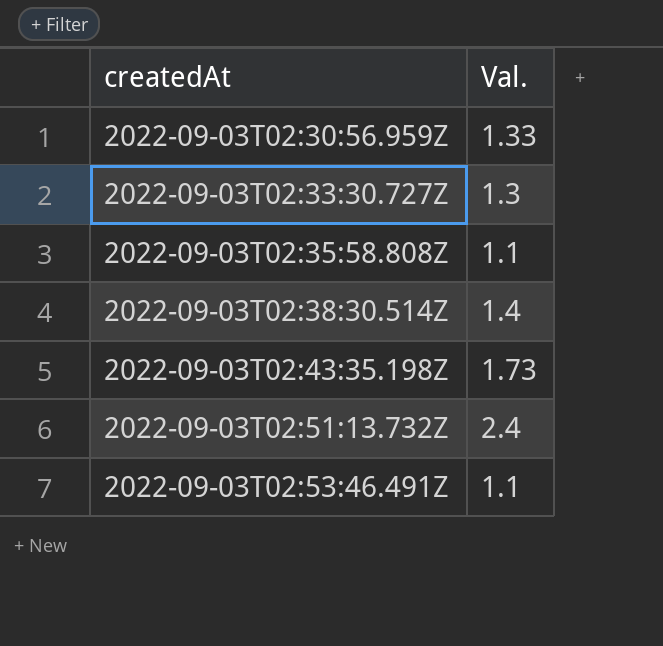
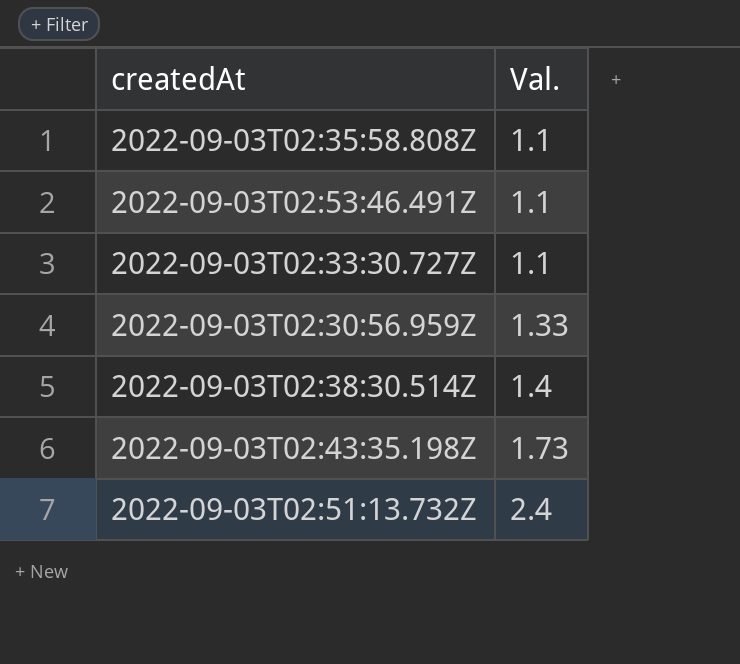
row order: createdAt ascending -> Val. ascending
2022-09-03T02:33:30.727Z | Val.: 1.3 -> 1.1

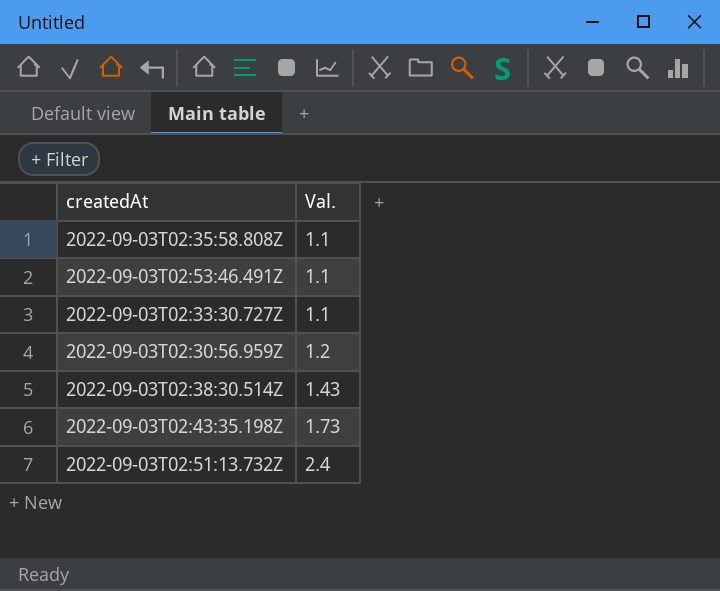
2022-09-03T02:30:56.959Z | Val.: 1.33 -> 1.2
2022-09-03T02:38:30.514Z | Val.: 1.4 -> 1.43

